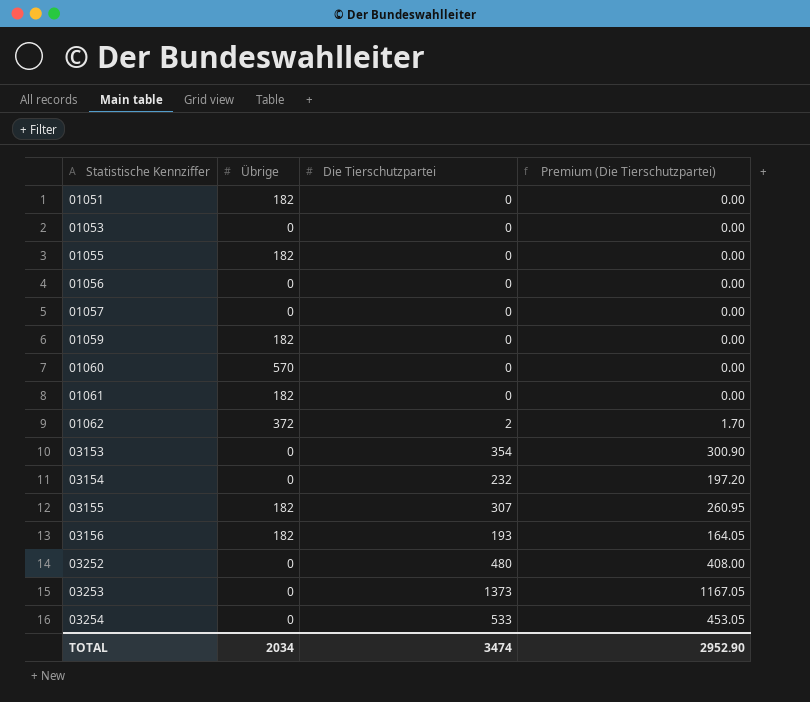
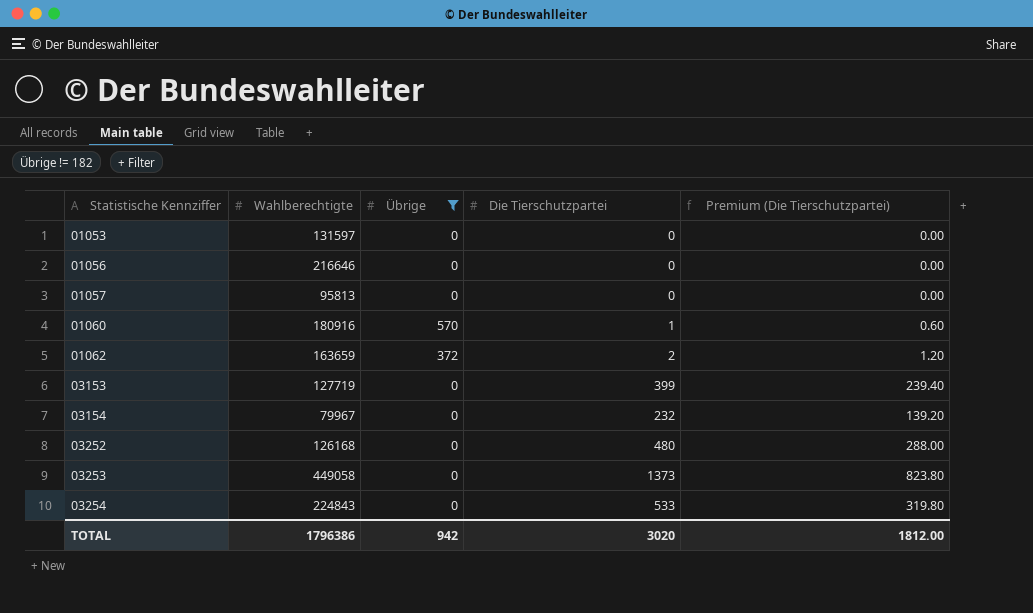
filter: none -> Übrige != 182
column Wahlberechtigte | position: none -> 2
column Premium (Die Tierschutzpartei) | formula: [Die Tierschutzpartei] * 0.85 -> [Die Tierschutzpartei] * 0.6
01060 | Die Tierschutzpartei: 0 -> 1
03153 | Die Tierschutzpartei: 354 -> 399
TOTAL | Übrige: 2034 -> 942
TOTAL | Die Tierschutzpartei: 3474 -> 3020
TOTAL | Premium (Die Tierschutzpartei): 2952.90 -> 1812.00

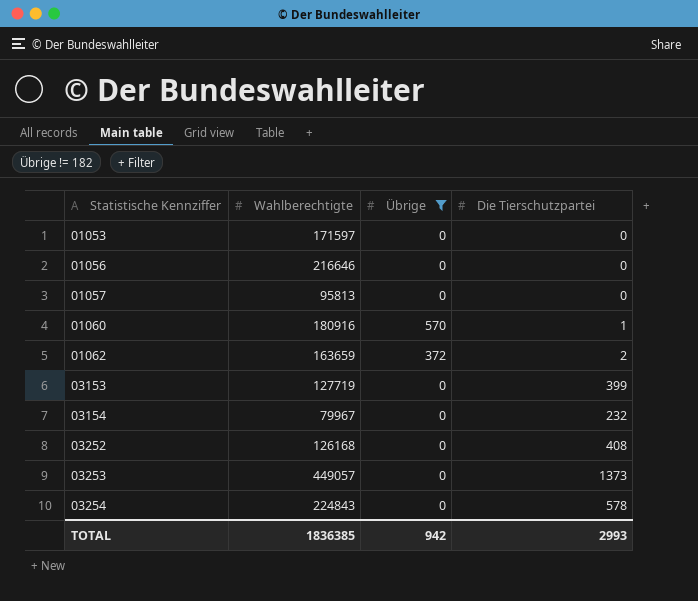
column Premium (Die Tierschutzpartei) | formula: [Die Tierschutzpartei] * 0.6 -> none
01053 | Wahlberechtigte: 131597 -> 171597
03252 | Die Tierschutzpartei: 480 -> 408
03253 | Wahlberechtigte: 449058 -> 449057
03254 | Die Tierschutzpartei: 533 -> 578
TOTAL | Wahlberechtigte: 1796386 -> 1836385
TOTAL | Die Tierschutzpartei: 3020 -> 2993

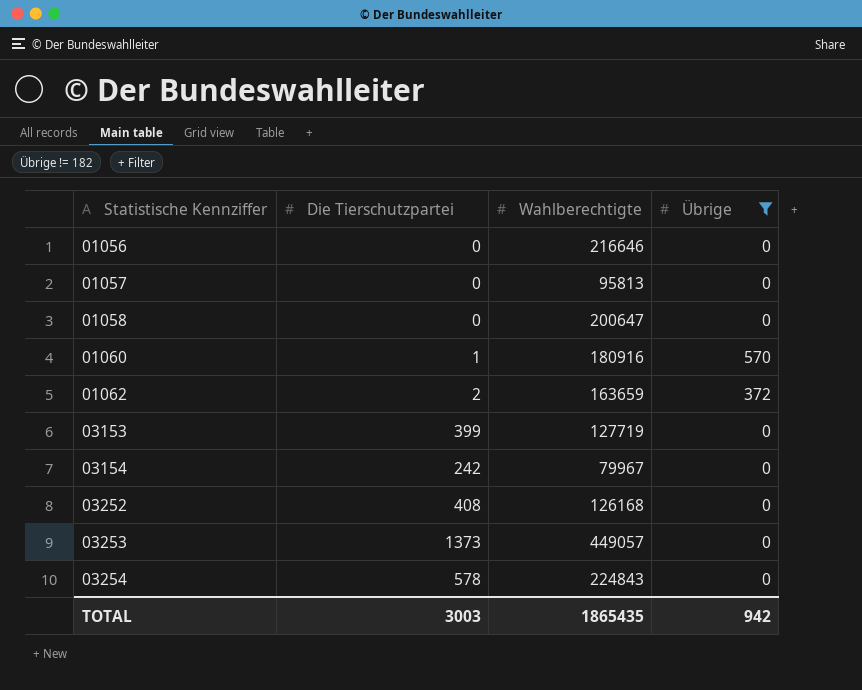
column Die Tierschutzpartei | position: 4 -> 2
row 01053: 171597 | 0 | 0 -> none
row 01058: none -> 0 | 200647 | 0
03154 | Die Tierschutzpartei: 232 -> 242
TOTAL | Die Tierschutzpartei: 2993 -> 3003
TOTAL | Wahlberechtigte: 1836385 -> 1865435

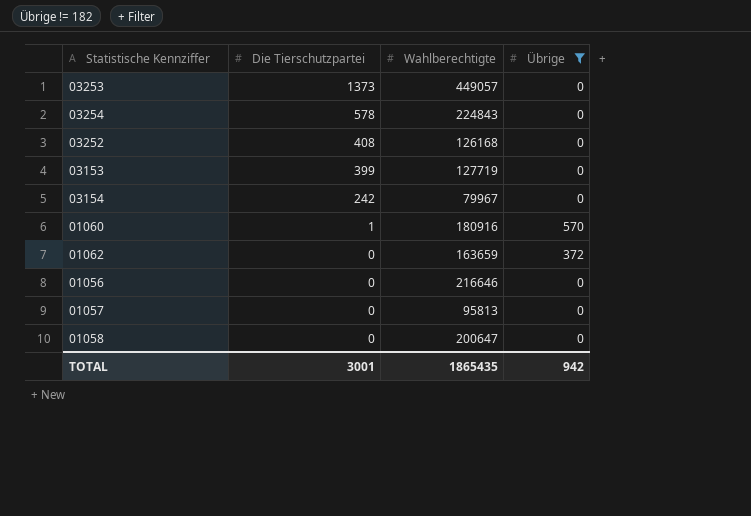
row order: Statistische Kennziffer ascending -> Die Tierschutzpartei descending
01062 | Die Tierschutzpartei: 2 -> 0
TOTAL | Die Tierschutzpartei: 3003 -> 3001

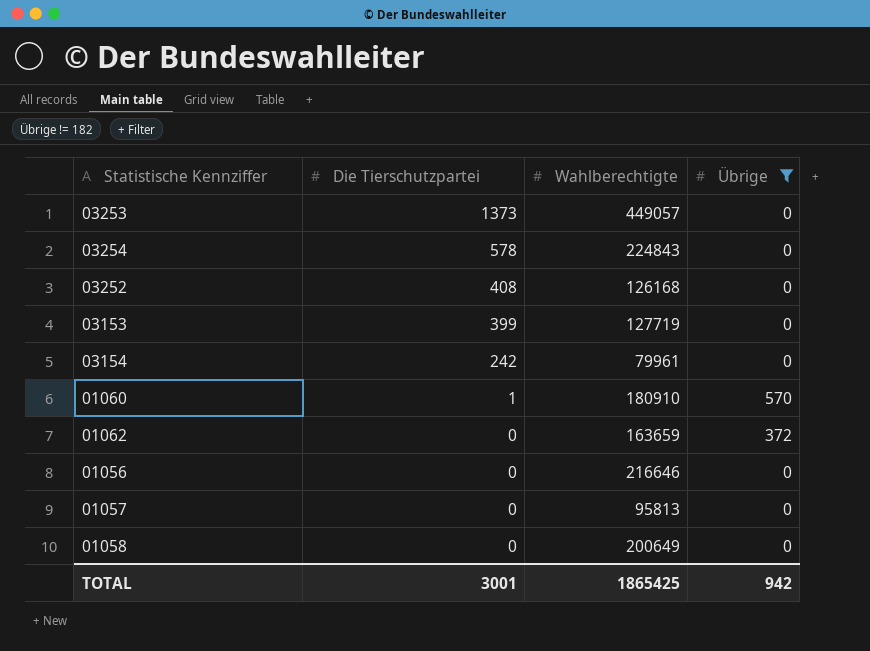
03154 | Wahlberechtigte: 79967 -> 79961
01060 | Wahlberechtigte: 180916 -> 180910
01058 | Wahlberechtigte: 200647 -> 200649
TOTAL | Wahlberechtigte: 1865435 -> 1865425

